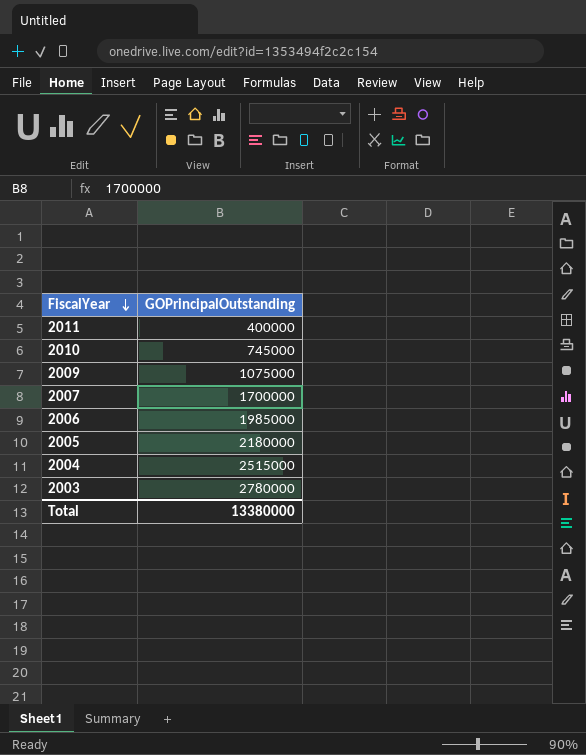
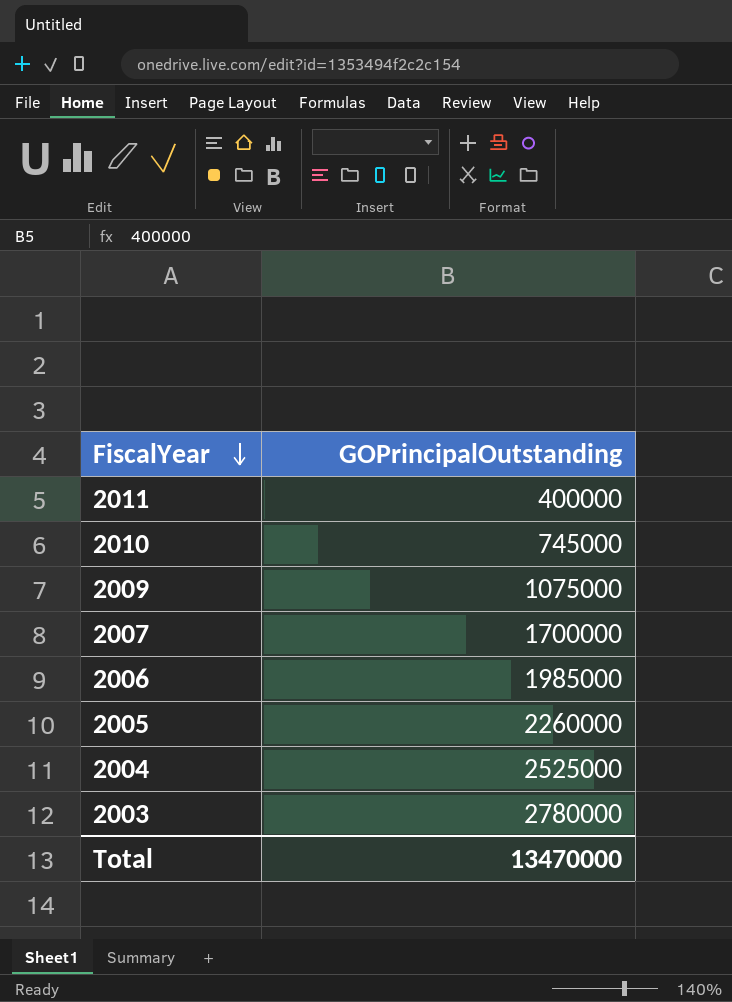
2005 | GOPrincipalOutstanding: 2180000 -> 2260000
2004 | GOPrincipalOutstanding: 2515000 -> 2525000
Total | GOPrincipalOutstanding: 13380000 -> 13470000

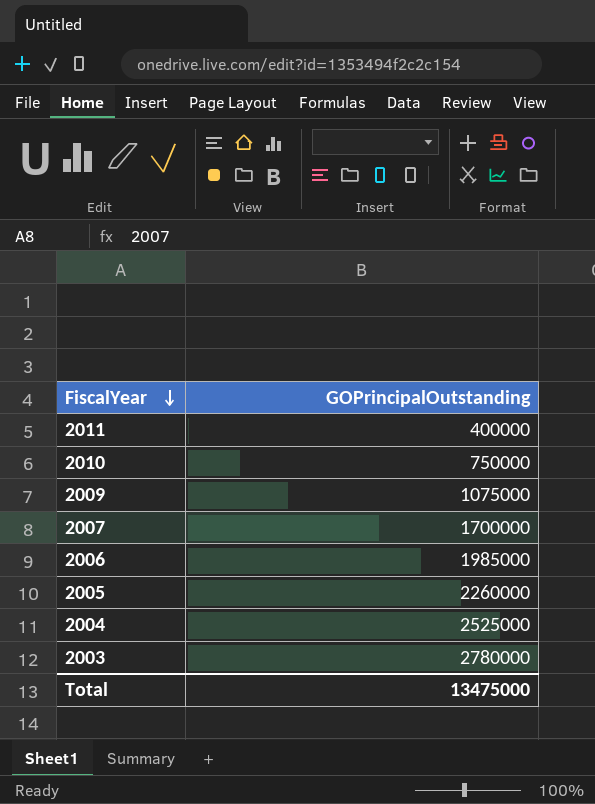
2010 | GOPrincipalOutstanding: 745000 -> 750000
Total | GOPrincipalOutstanding: 13470000 -> 13475000

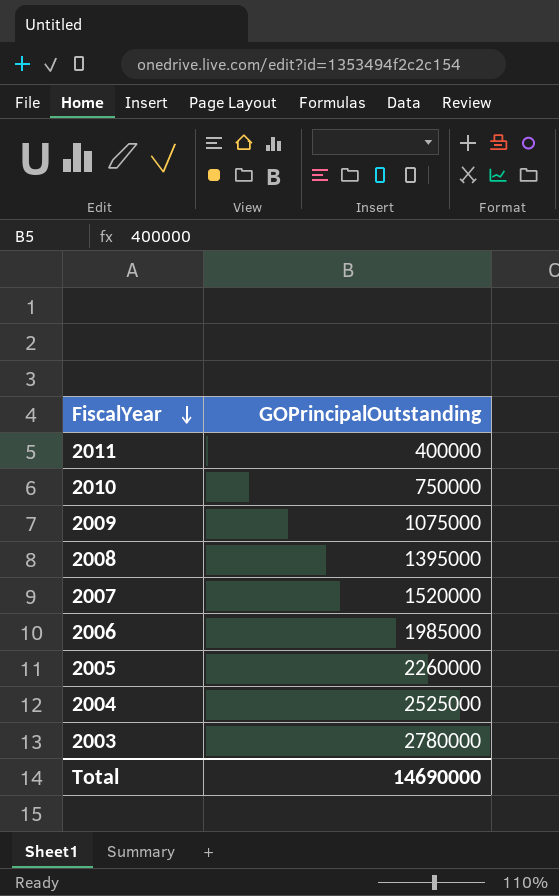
row 2008: none -> 1395000
2007 | GOPrincipalOutstanding: 1700000 -> 1520000
Total | GOPrincipalOutstanding: 13475000 -> 14690000

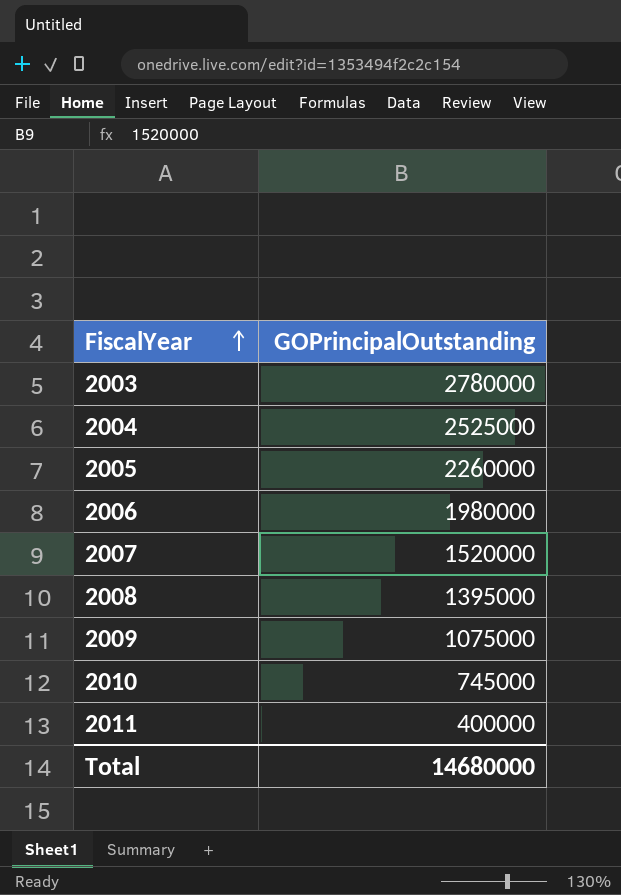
row order: FiscalYear descending -> FiscalYear ascending
2006 | GOPrincipalOutstanding: 1985000 -> 1980000
2010 | GOPrincipalOutstanding: 750000 -> 745000
Total | GOPrincipalOutstanding: 14690000 -> 14680000

